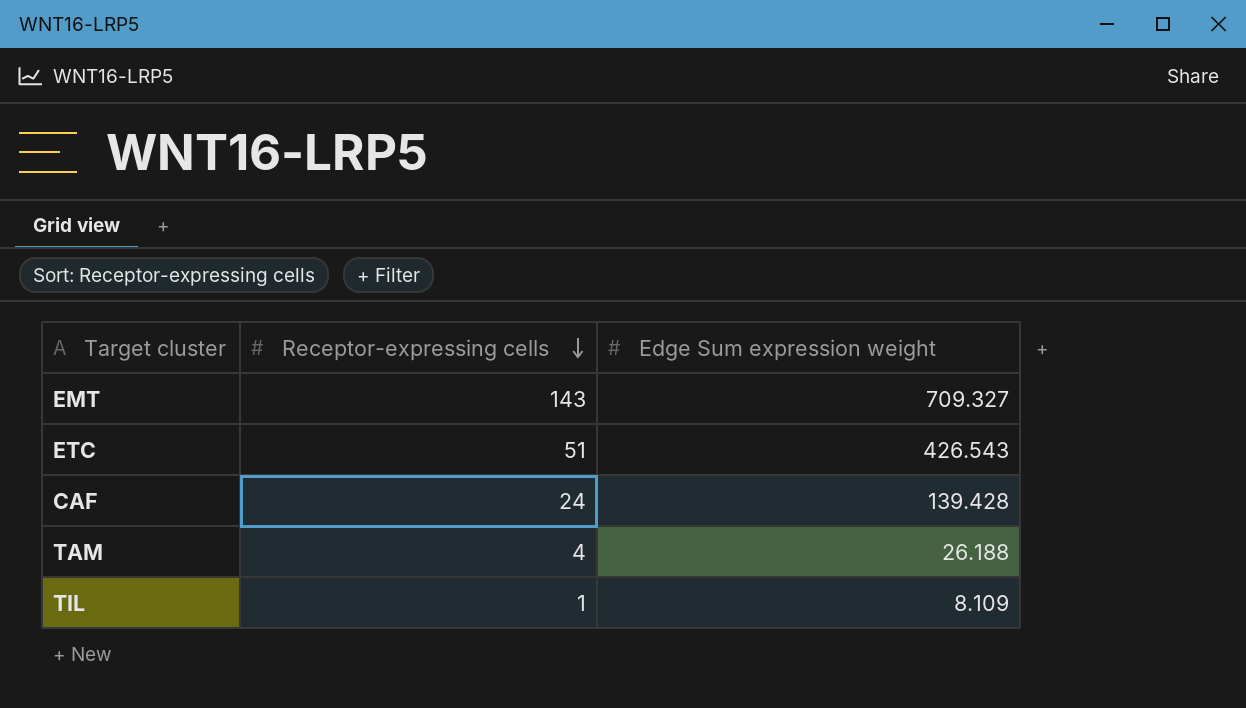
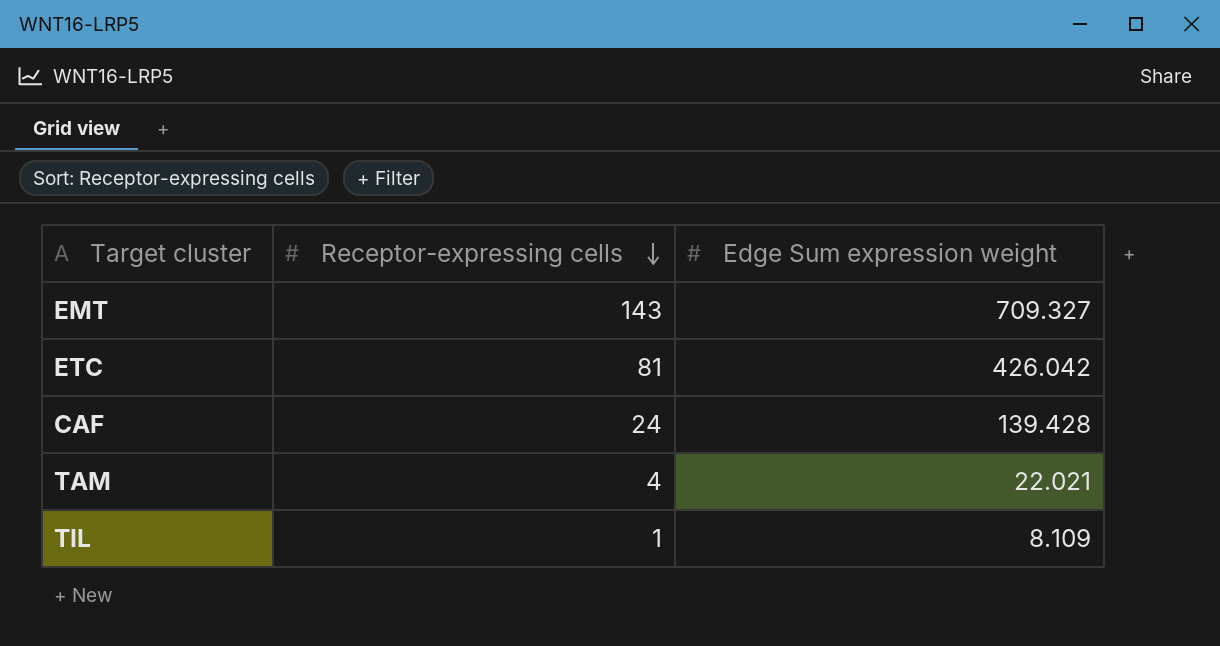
ETC | Receptor-expressing cells: 51 -> 81
ETC | Edge Sum expression weight: 426.543 -> 426.042
TAM | Edge Sum expression weight: 26.188 -> 22.021

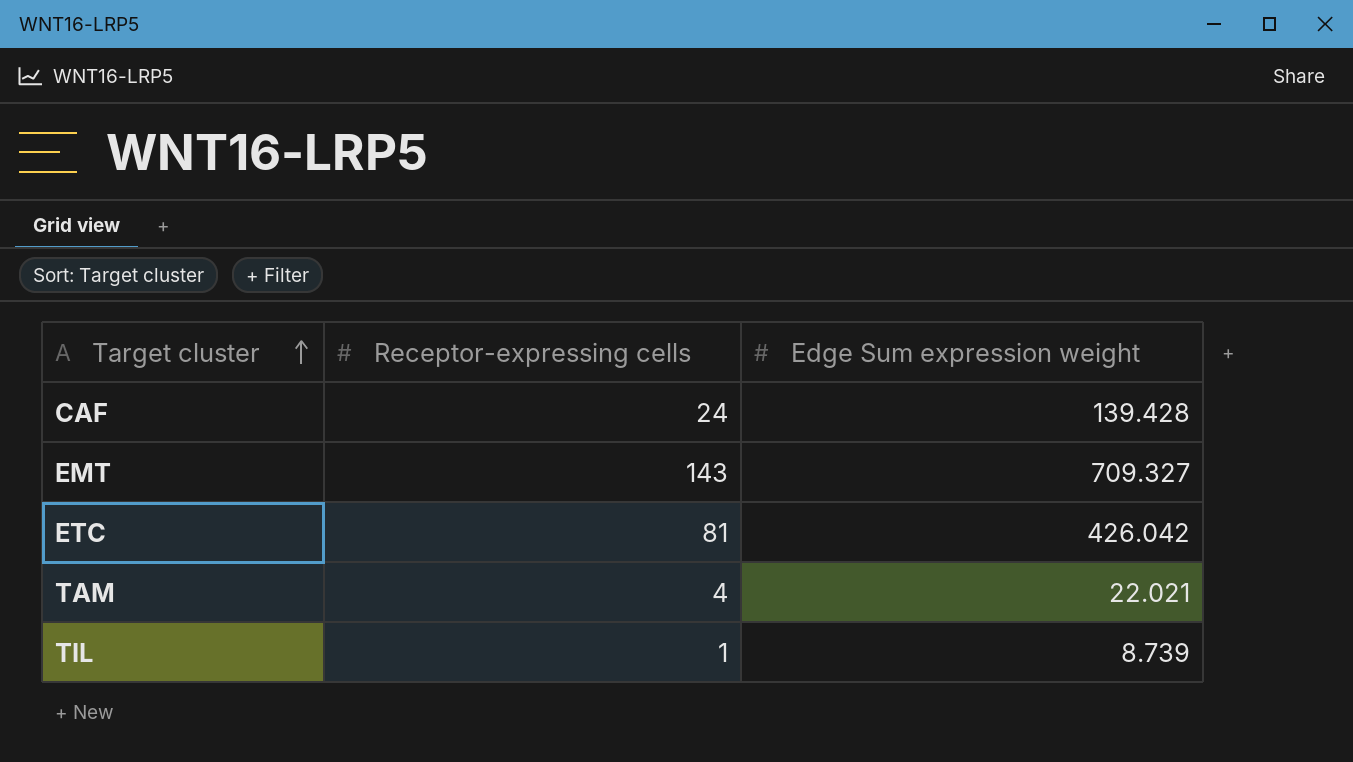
row order: Receptor-expressing cells descending -> Target cluster ascending
TIL | Edge Sum expression weight: 8.109 -> 8.739

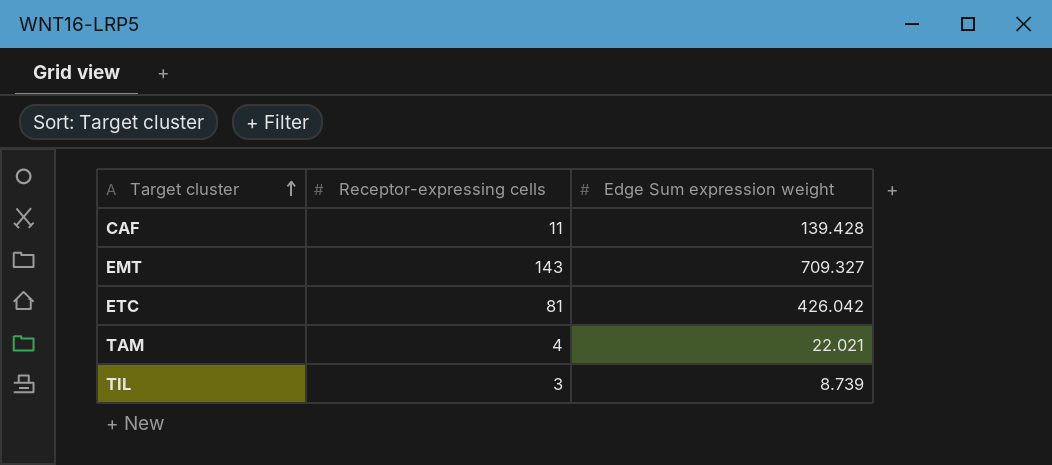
CAF | Receptor-expressing cells: 24 -> 11
TIL | Receptor-expressing cells: 1 -> 3

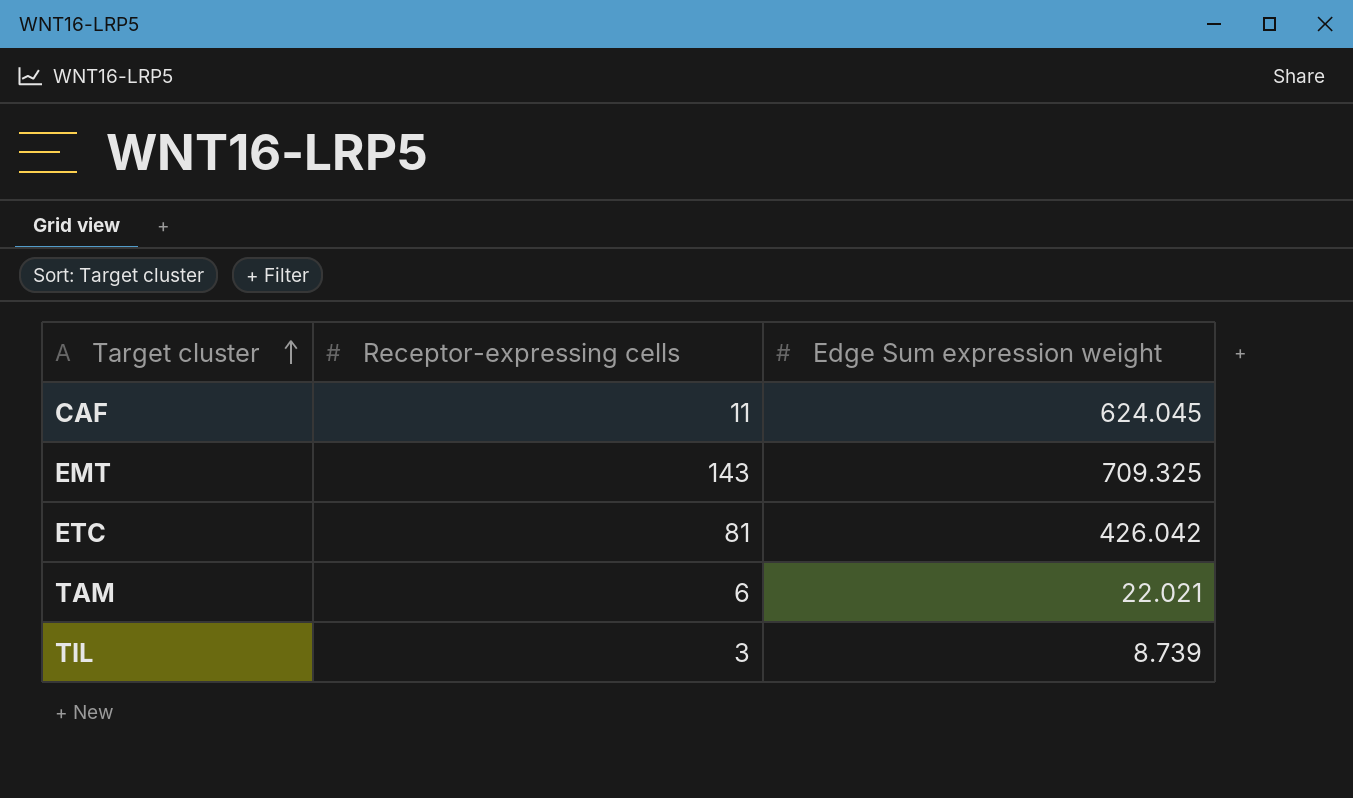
CAF | Edge Sum expression weight: 139.428 -> 624.045
EMT | Edge Sum expression weight: 709.327 -> 709.325
TAM | Receptor-expressing cells: 4 -> 6

